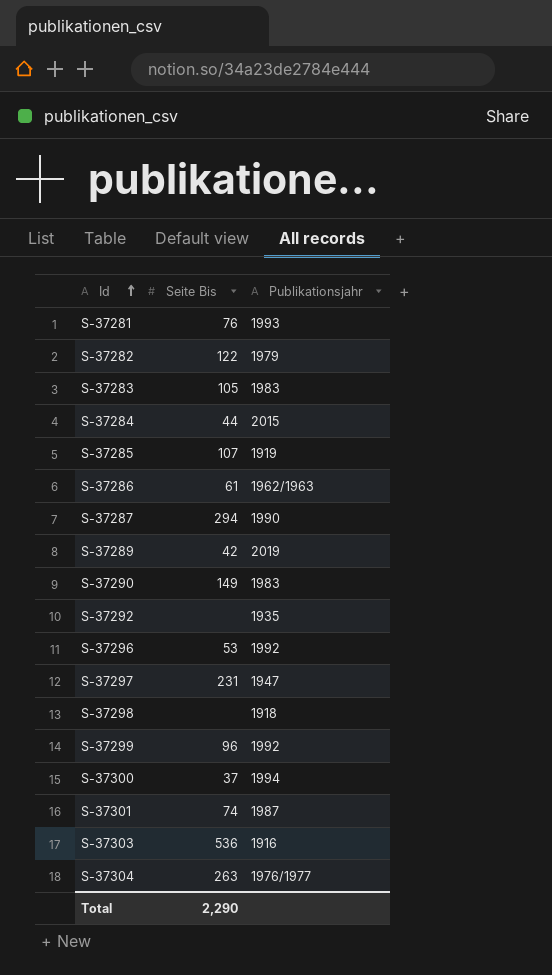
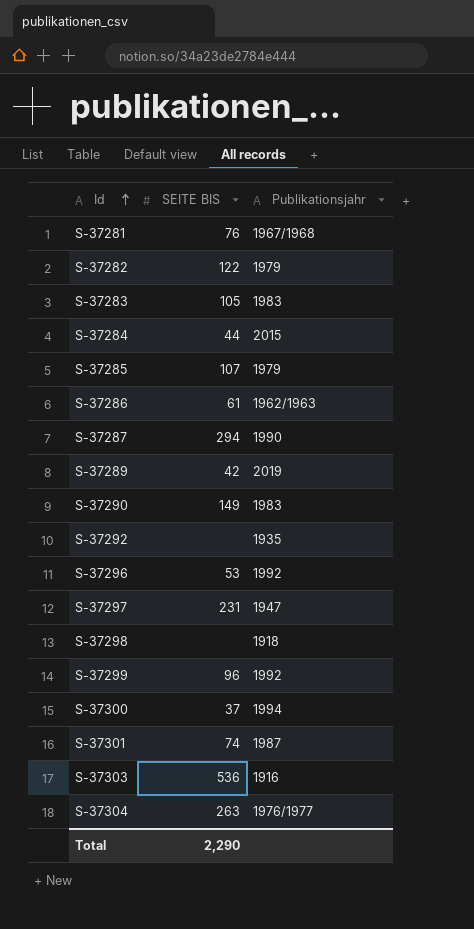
column name: Seite Bis -> SEITE BIS
S-37281 | Publikationsjahr: 1993 -> 1967/1968
S-37285 | Publikationsjahr: 1919 -> 1979

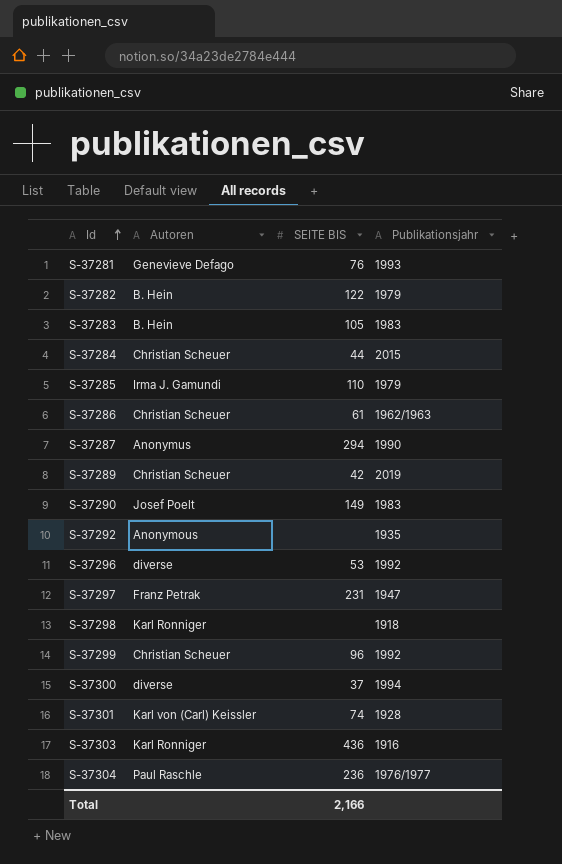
column Autoren | position: none -> 2
S-37281 | Publikationsjahr: 1967/1968 -> 1993
S-37285 | SEITE BIS: 107 -> 110
S-37301 | Publikationsjahr: 1987 -> 1928
S-37303 | SEITE BIS: 536 -> 436
S-37304 | SEITE BIS: 263 -> 236
Total | SEITE BIS: 2,290 -> 2,166

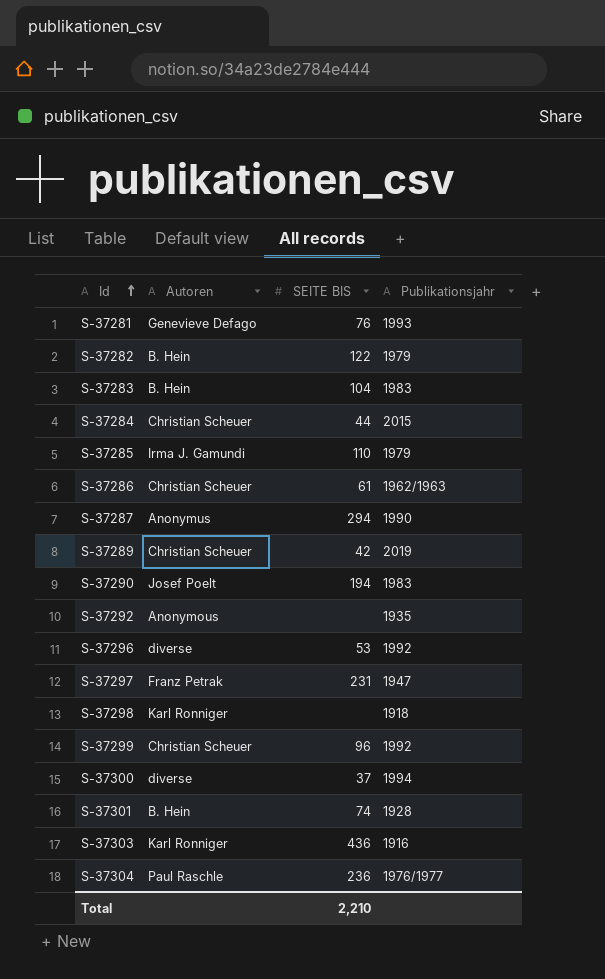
S-37283 | SEITE BIS: 105 -> 104
S-37290 | SEITE BIS: 149 -> 194
S-37301 | Autoren: Karl von (Carl) Keissler -> B. Hein
Total | SEITE BIS: 2,166 -> 2,210

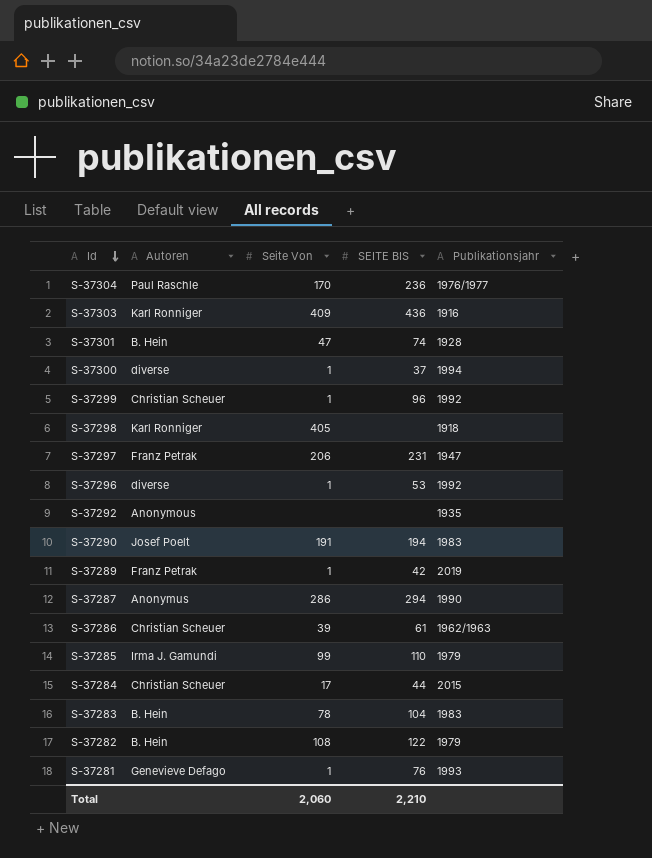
row order: Id ascending -> Id descending
column Seite Von | position: none -> 3
S-37289 | Autoren: Christian Scheuer -> Franz Petrak

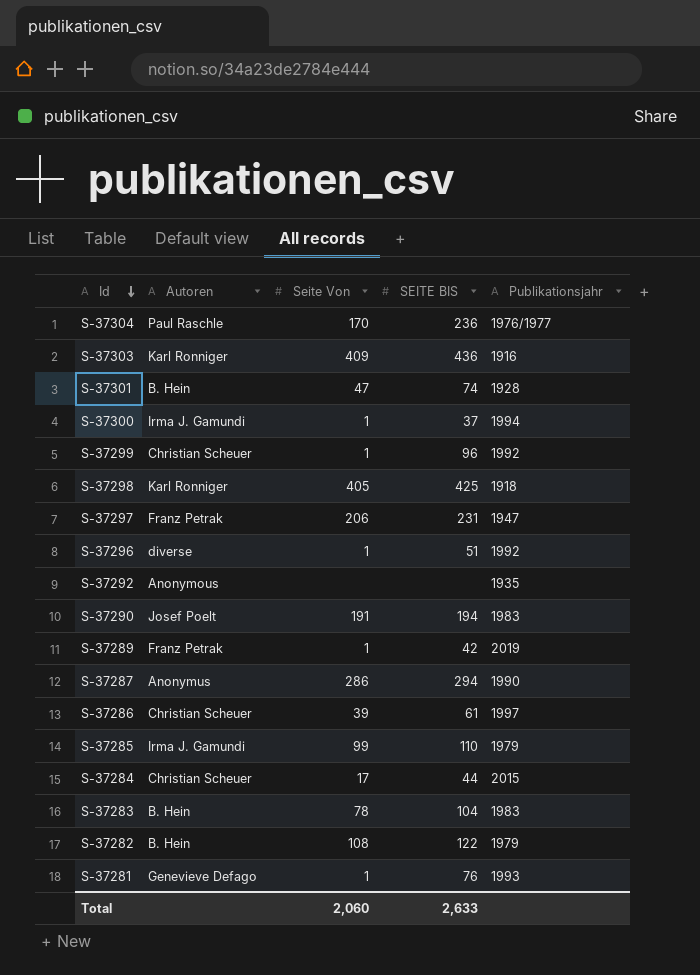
S-37300 | Autoren: diverse -> Irma J. Gamundi
S-37298 | SEITE BIS: none -> 425
S-37296 | SEITE BIS: 53 -> 51
S-37286 | Publikationsjahr: 1962/1963 -> 1997
Total | SEITE BIS: 2,210 -> 2,633

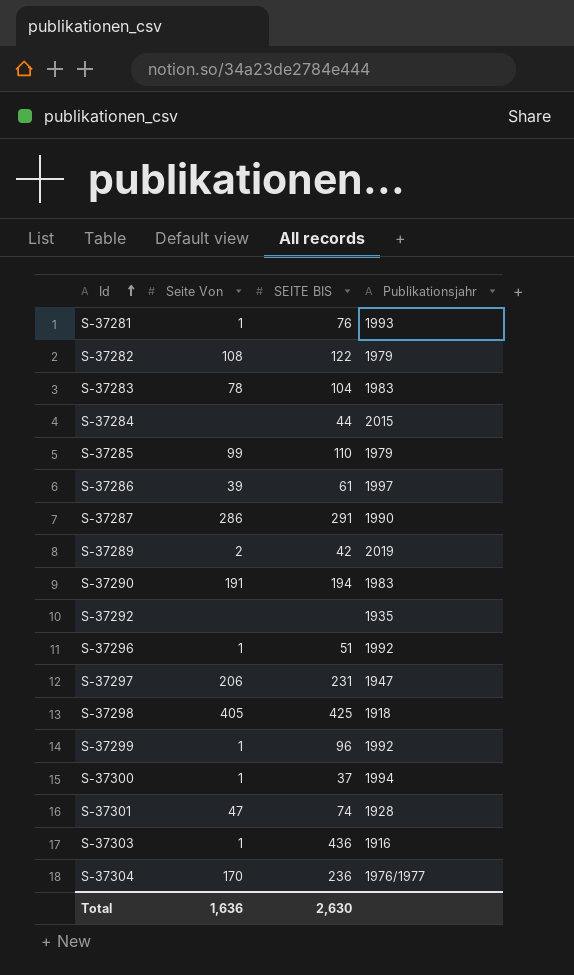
row order: Id descending -> Id ascending
column Autoren | position: 2 -> none
S-37284 | Seite Von: 17 -> none
S-37287 | SEITE BIS: 294 -> 291
S-37289 | Seite Von: 1 -> 2
S-37303 | Seite Von: 409 -> 1
Total | Seite Von: 2,060 -> 1,636
Total | SEITE BIS: 2,633 -> 2,630

